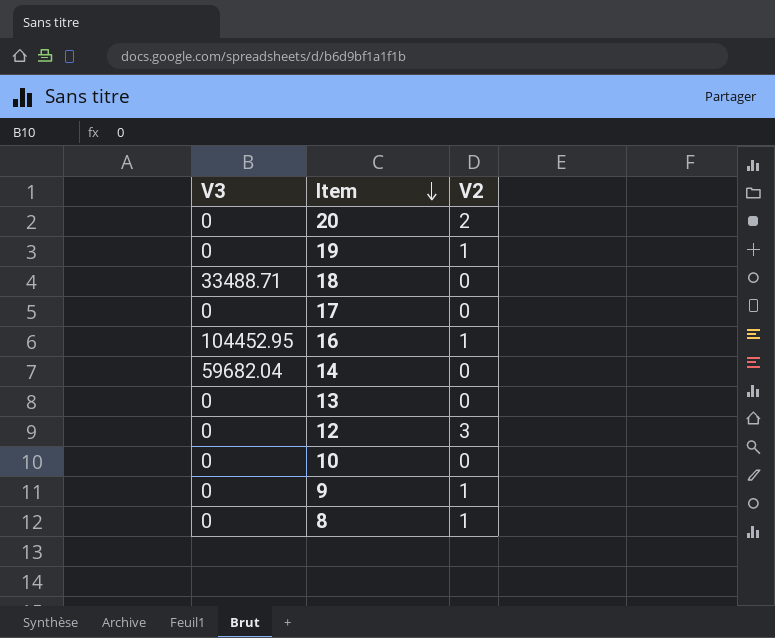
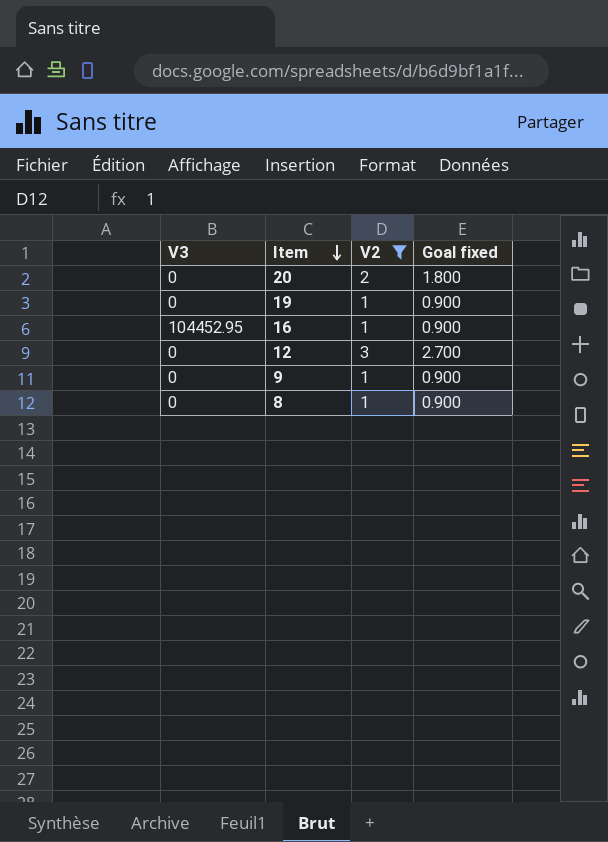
filter: none -> V2 != 0
column Goal fixed | formula: none -> [V2] * 0.9

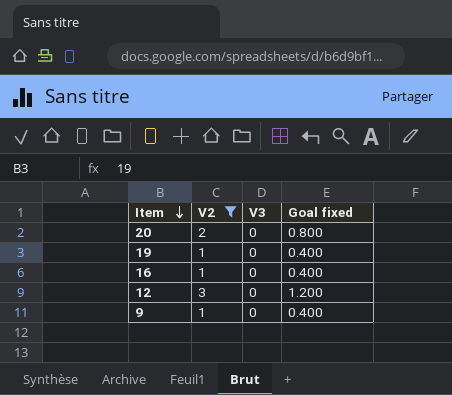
column V3 | position: 1 -> 3
column Goal fixed | formula: [V2] * 0.9 -> [V2] * 0.4
row 8: 0 | 1 | 0.900 -> none
16 | V3: 104452.95 -> 0

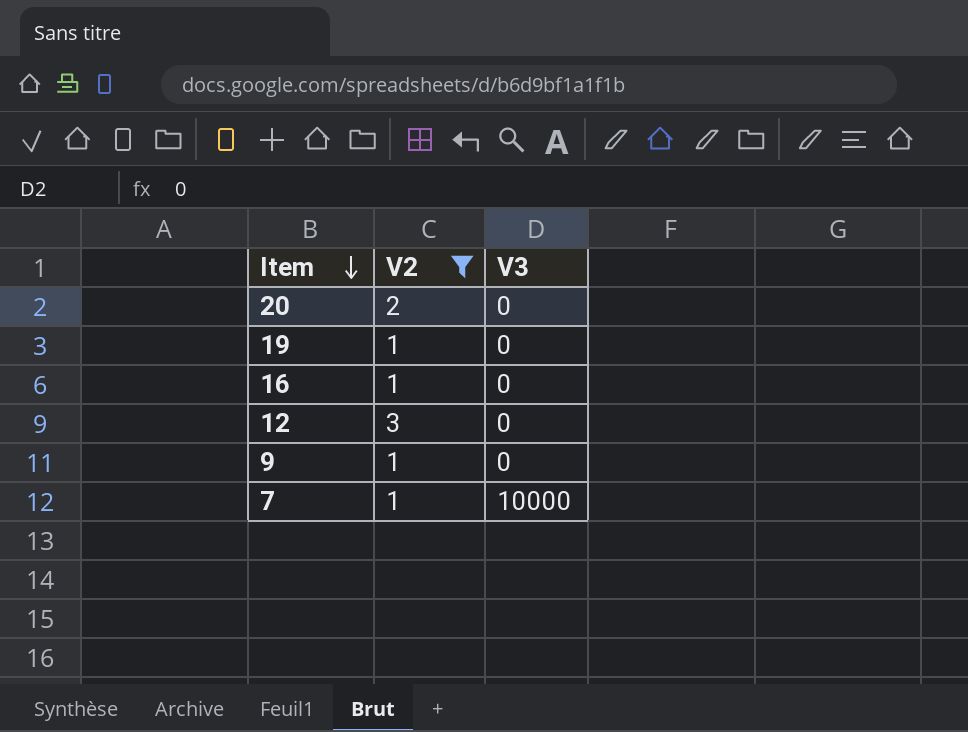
column Goal fixed | formula: [V2] * 0.4 -> none
row 7: none -> 1 | 10000

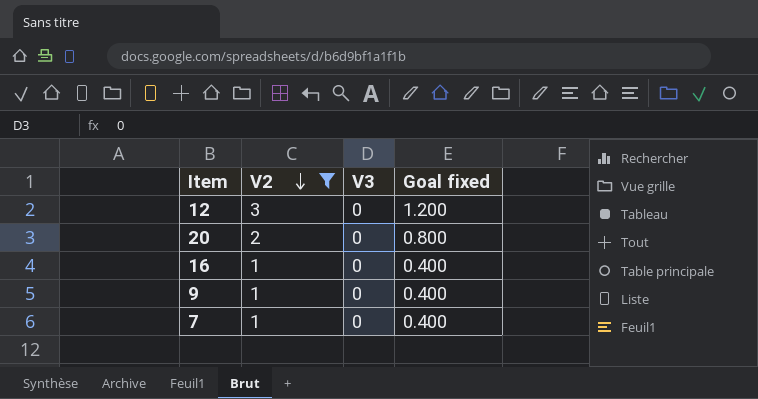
row order: Item descending -> V2 descending
column Goal fixed | formula: none -> [V2] * 0.4
row 19: 1 | 0 -> none
7 | V3: 10000 -> 0

